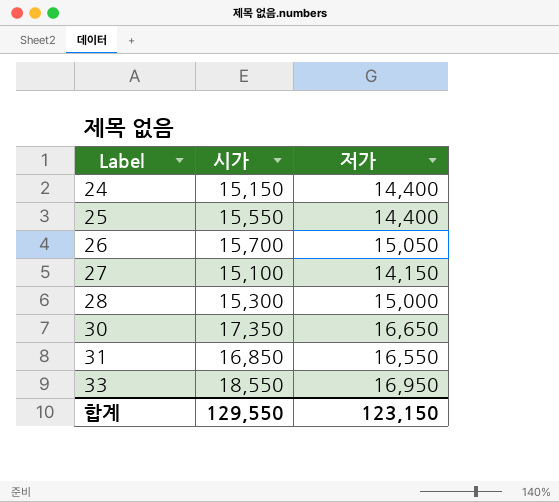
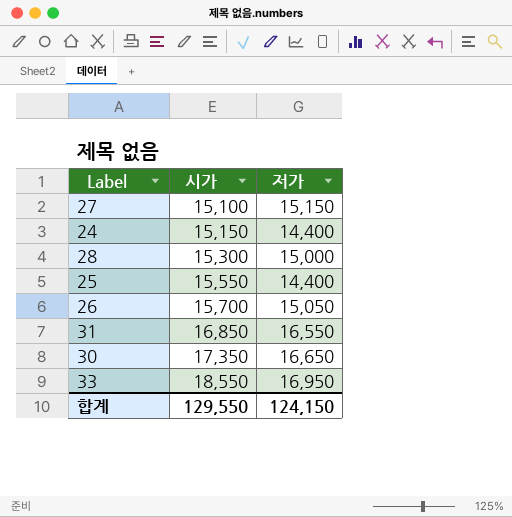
row order: Label ascending -> 시가 ascending
27 | 저가: 14,150 -> 15,150
합계 | 저가: 123,150 -> 124,150

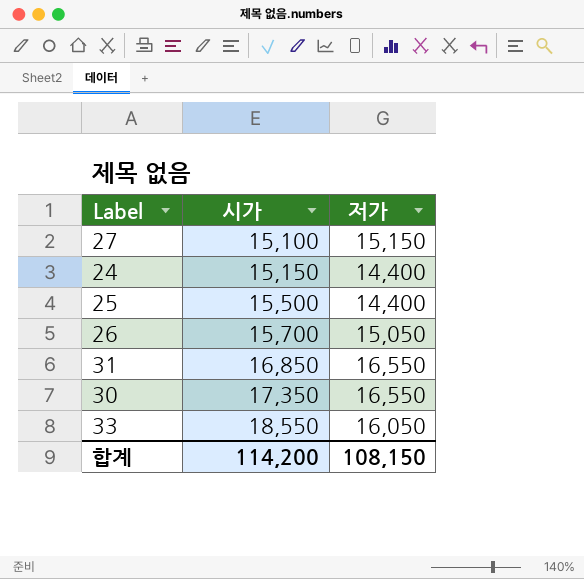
row 28: 15,300 | 15,000 -> none
25 | 시가: 15,550 -> 15,500
30 | 저가: 16,650 -> 16,550
33 | 저가: 16,950 -> 16,050
합계 | 시가: 129,550 -> 114,200
합계 | 저가: 124,150 -> 108,150

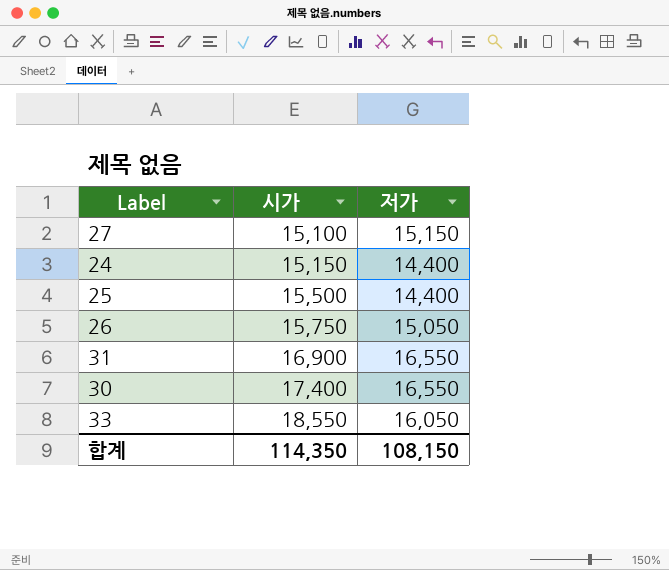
26 | 시가: 15,700 -> 15,750
31 | 시가: 16,850 -> 16,900
30 | 시가: 17,350 -> 17,400
합계 | 시가: 114,200 -> 114,350

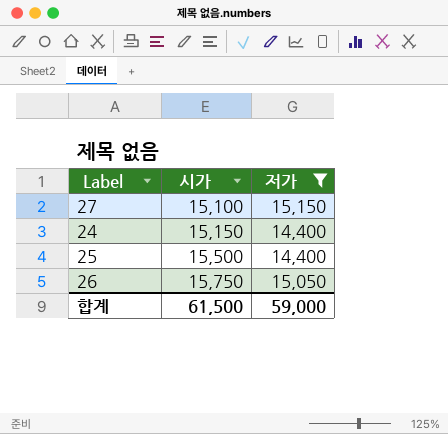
filter: none -> 저가 <= 15,150
합계 | 시가: 114,350 -> 61,500
합계 | 저가: 108,150 -> 59,000

